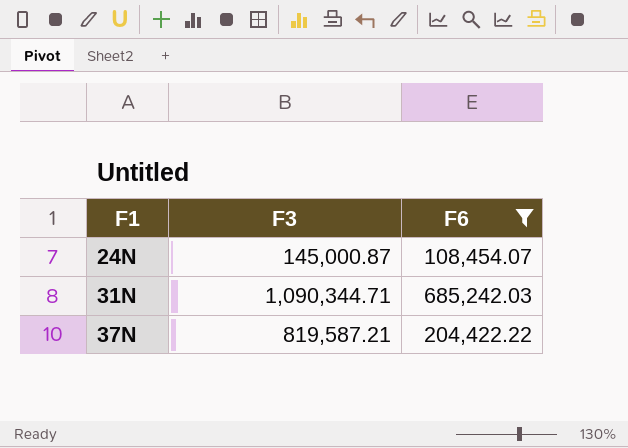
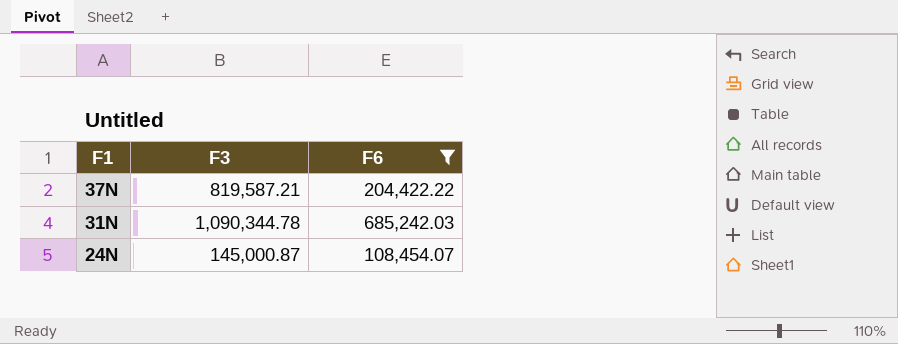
row order: F1 ascending -> F1 descending
31N | F3: 1,090,344.71 -> 1,090,344.78

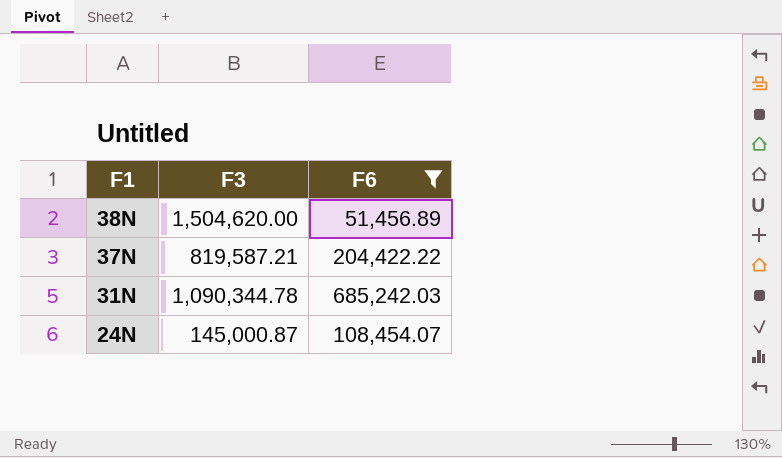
row 38N: none -> 1,504,620.00 | 51,456.89

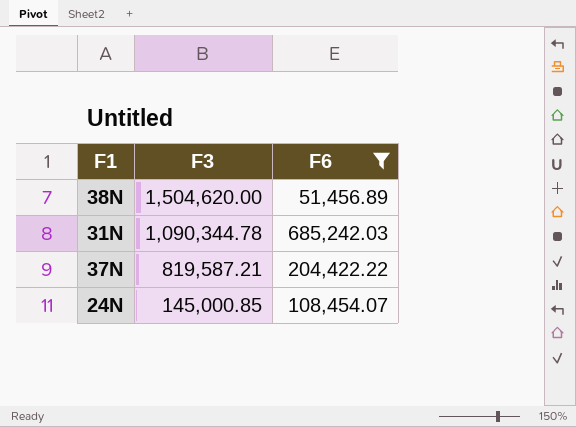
row order: F1 descending -> F3 descending
24N | F3: 145,000.87 -> 145,000.85

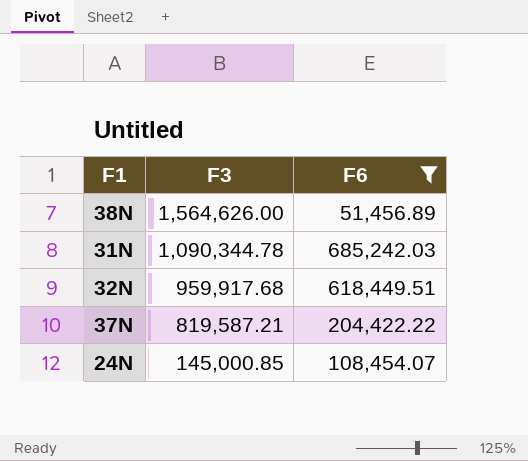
38N | F3: 1,504,620.00 -> 1,564,626.00
row 32N: none -> 959,917.68 | 618,449.51

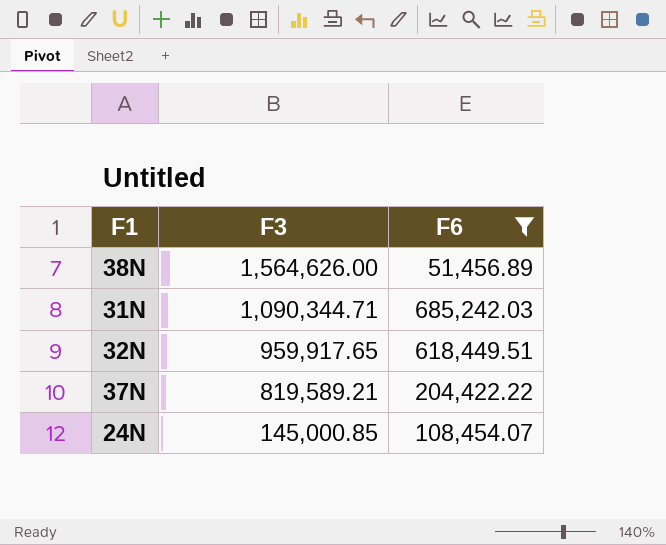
31N | F3: 1,090,344.78 -> 1,090,344.71
32N | F3: 959,917.68 -> 959,917.65
37N | F3: 819,587.21 -> 819,589.21

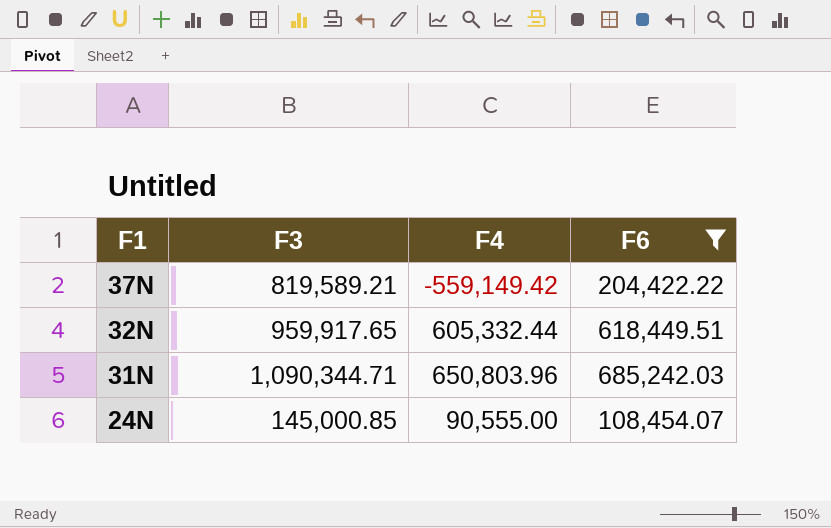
row order: F3 descending -> F1 descending
column F4 | position: none -> 3
row 38N: 1,564,626.00 | 51,456.89 -> none

